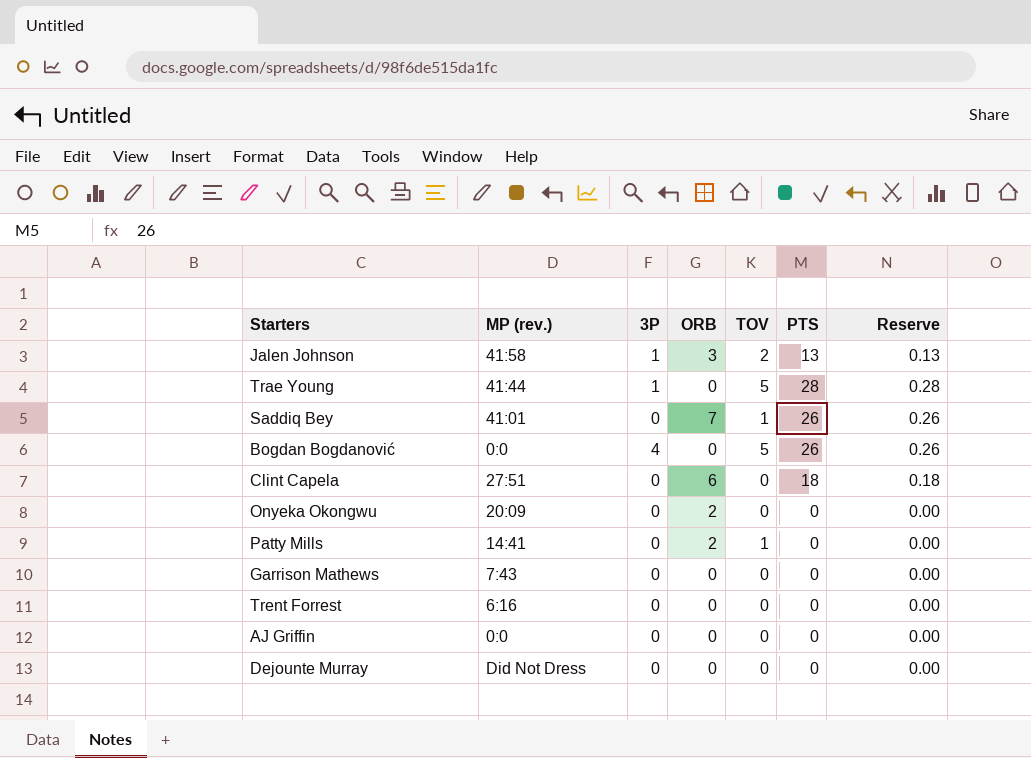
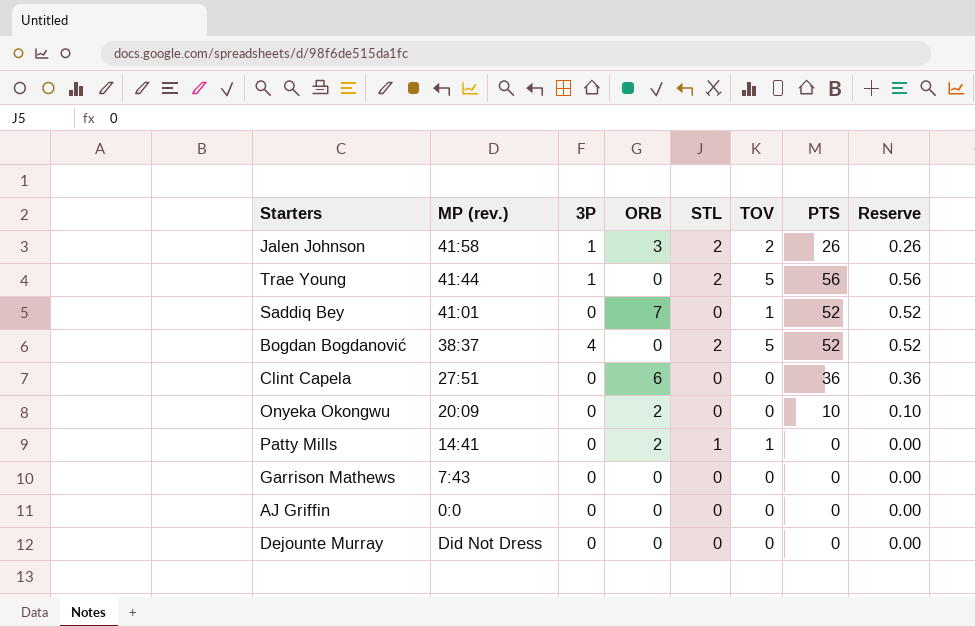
column STL | position: none -> 5
row Trent Forrest: 6:16 | 0 | 0 | 0 | 0 | 0.00 -> none
Jalen Johnson | PTS: 13 -> 26
Jalen Johnson | Reserve: 0.13 -> 0.26
Trae Young | PTS: 28 -> 56
Trae Young | Reserve: 0.28 -> 0.56
Saddiq Bey | PTS: 26 -> 52
Saddiq Bey | Reserve: 0.26 -> 0.52
Bogdan Bogdanović | MP (rev.): 0:0 -> 38:37
Bogdan Bogdanović | PTS: 26 -> 52
Bogdan Bogdanović | Reserve: 0.26 -> 0.52
Clint Capela | PTS: 18 -> 36
Clint Capela | Reserve: 0.18 -> 0.36
Onyeka Okongwu | PTS: 0 -> 10
Onyeka Okongwu | Reserve: 0.00 -> 0.10

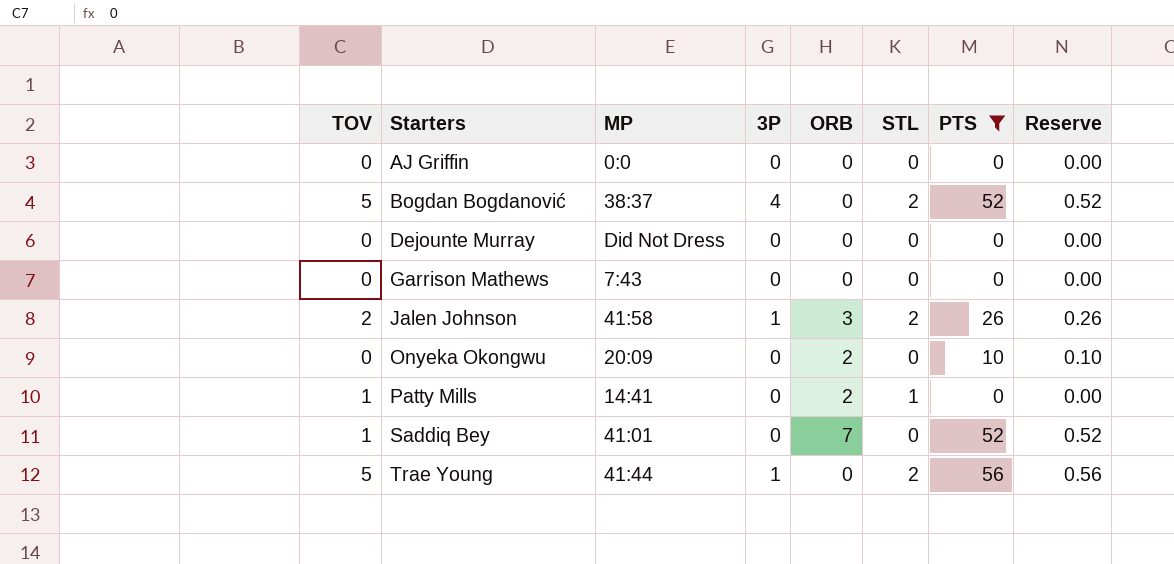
filter: none -> PTS != 36
row order: none -> Starters ascending
column TOV | position: 6 -> 1
column name: MP (rev.) -> MP

